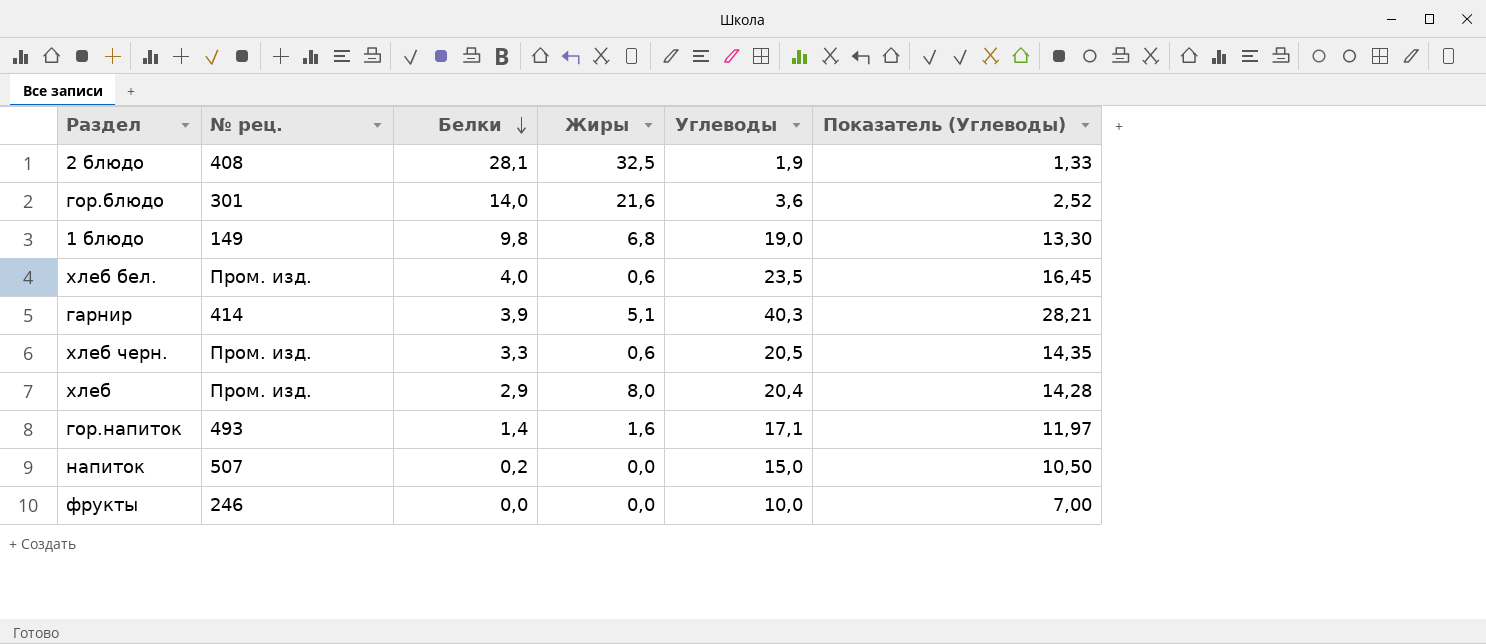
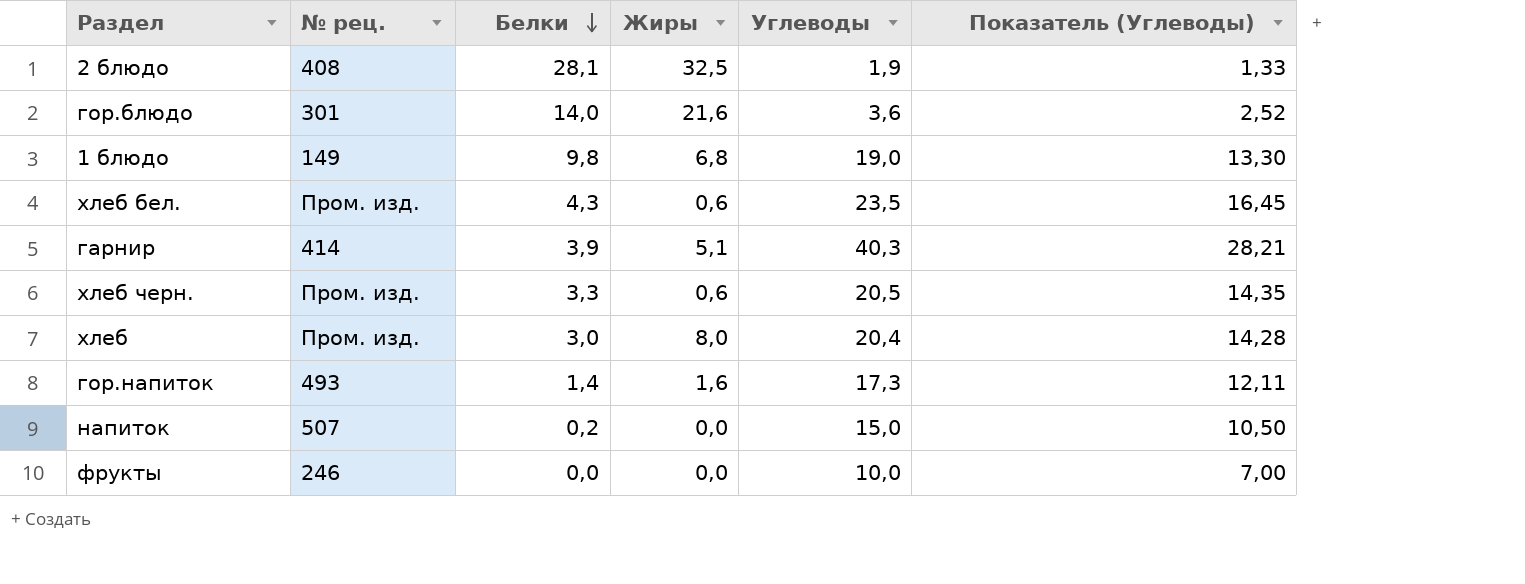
хлеб бел. | Белки: 4,0 -> 4,3
хлеб | Белки: 2,9 -> 3,0
гор.напиток | Углеводы: 17,1 -> 17,3
гор.напиток | Показатель (Углеводы): 11,97 -> 12,11

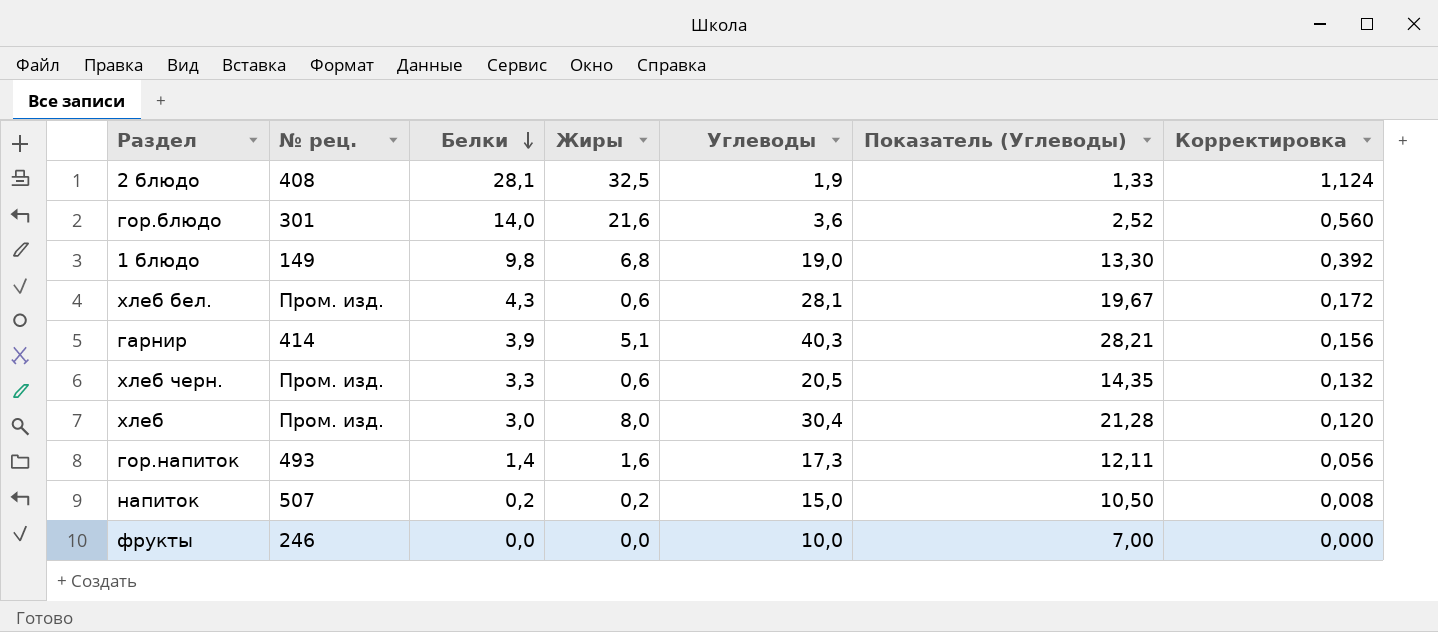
column Корректировка | formula: none -> [Белки] * 0,04
хлеб бел. | Углеводы: 23,5 -> 28,1
хлеб бел. | Показатель (Углеводы): 16,45 -> 19,67
хлеб | Углеводы: 20,4 -> 30,4
хлеб | Показатель (Углеводы): 14,28 -> 21,28
напиток | Жиры: 0,0 -> 0,2

